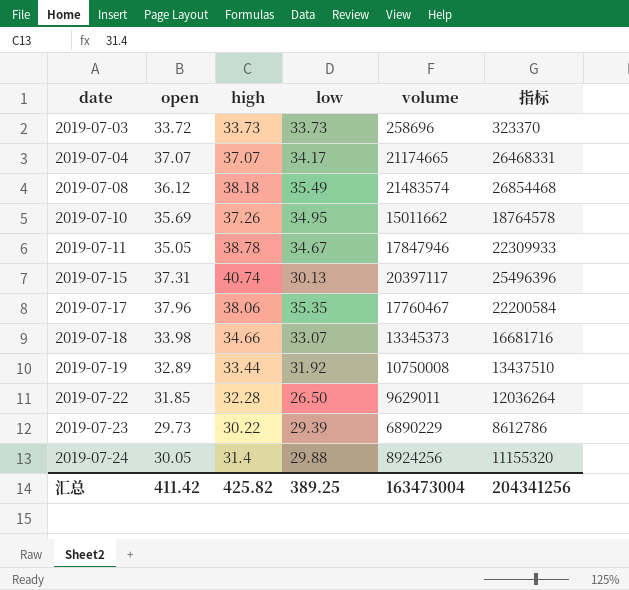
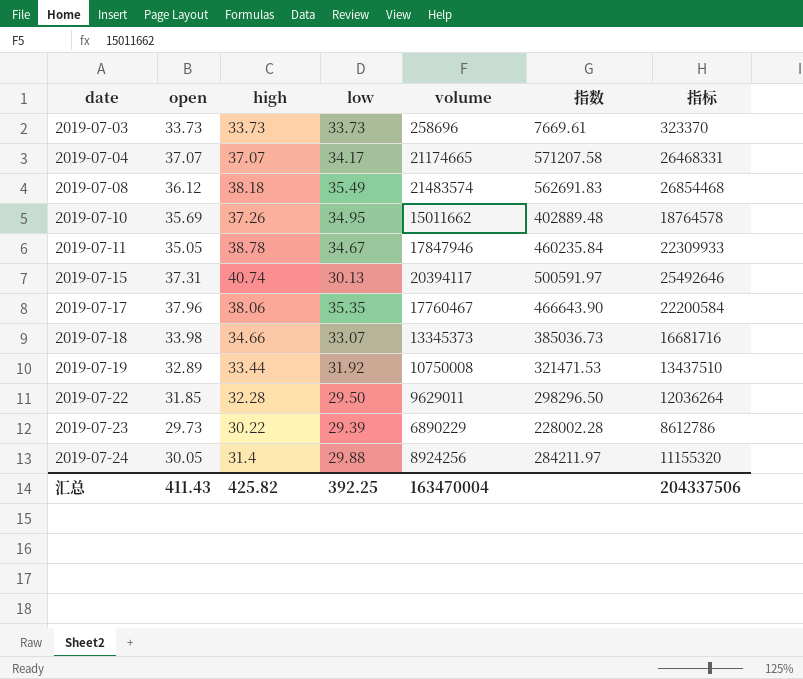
column 指数 | formula: none -> [volume] / [high]
2019-07-03 | open: 33.72 -> 33.73
2019-07-15 | volume: 20397117 -> 20394117
2019-07-15 | 指标: 25496396 -> 25492646
2019-07-22 | low: 26.50 -> 29.50
汇总 | open: 411.42 -> 411.43
汇总 | low: 389.25 -> 392.25
汇总 | volume: 163473004 -> 163470004
汇总 | 指标: 204341256 -> 204337506

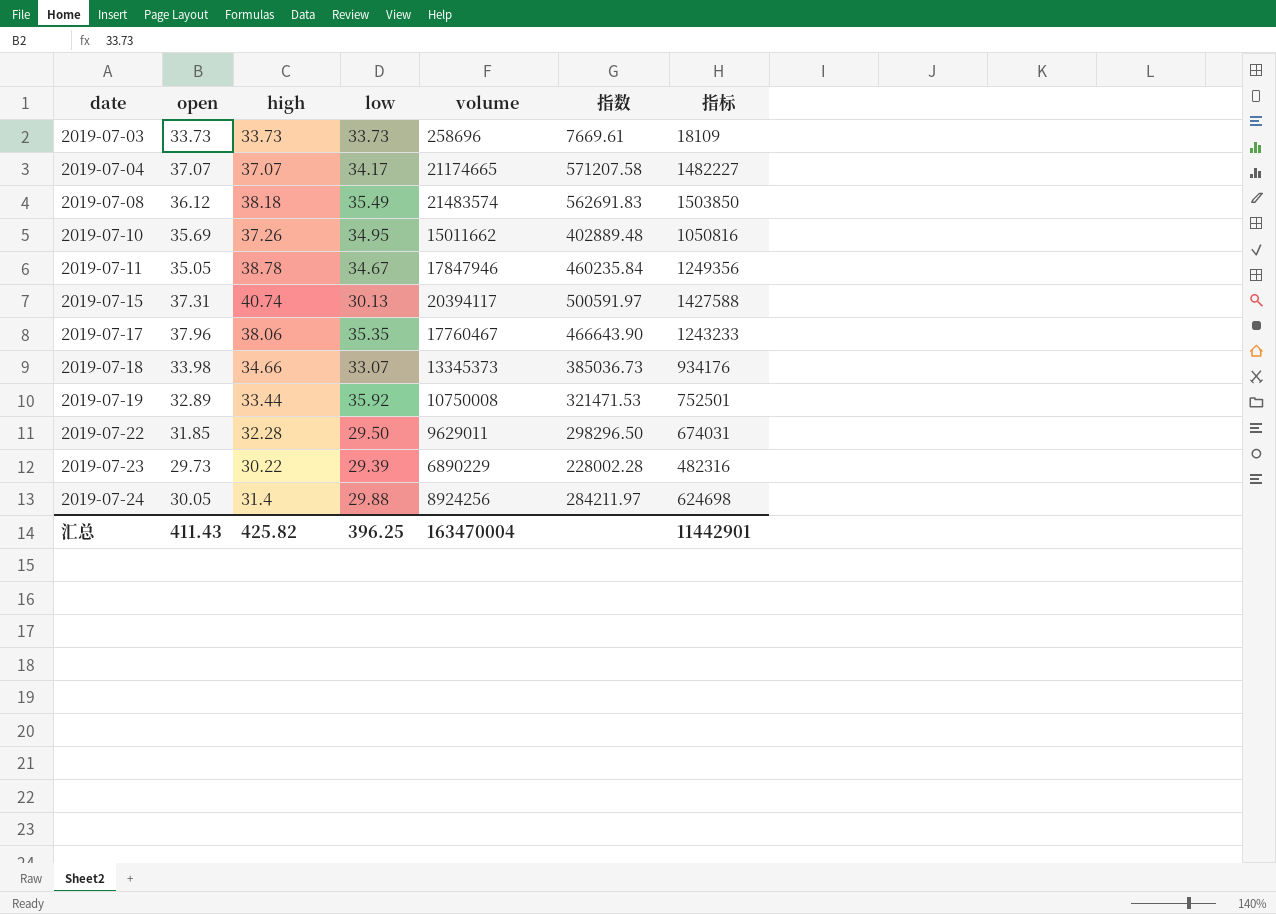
column 指标 | formula: [volume] * 1.25 -> [volume] * 0.07
2019-07-19 | low: 31.92 -> 35.92
汇总 | low: 392.25 -> 396.25
汇总 | 指标: 204337506 -> 11442901

